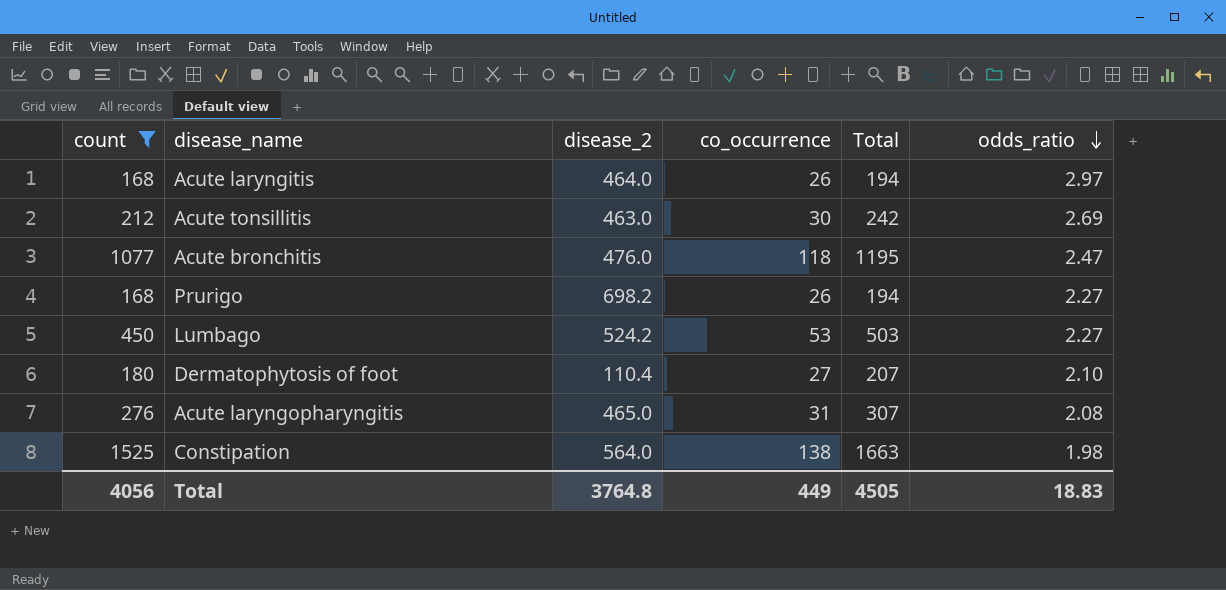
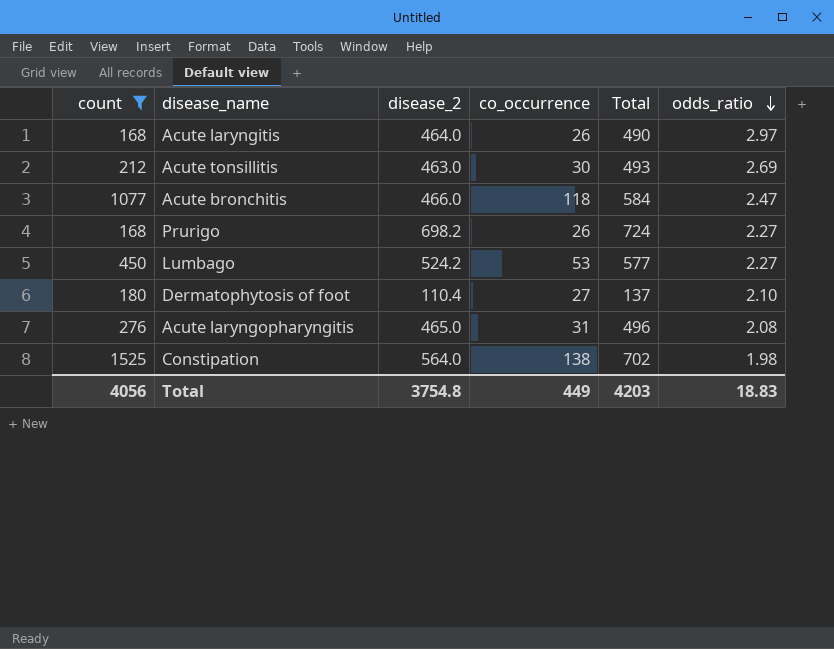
column Total | formula: [count] + [co_occurrence] -> [disease_2] + [co_occurrence]
Acute bronchitis | disease_2: 476.0 -> 466.0
Total | disease_2: 3764.8 -> 3754.8
Total | Total: 4505 -> 4203

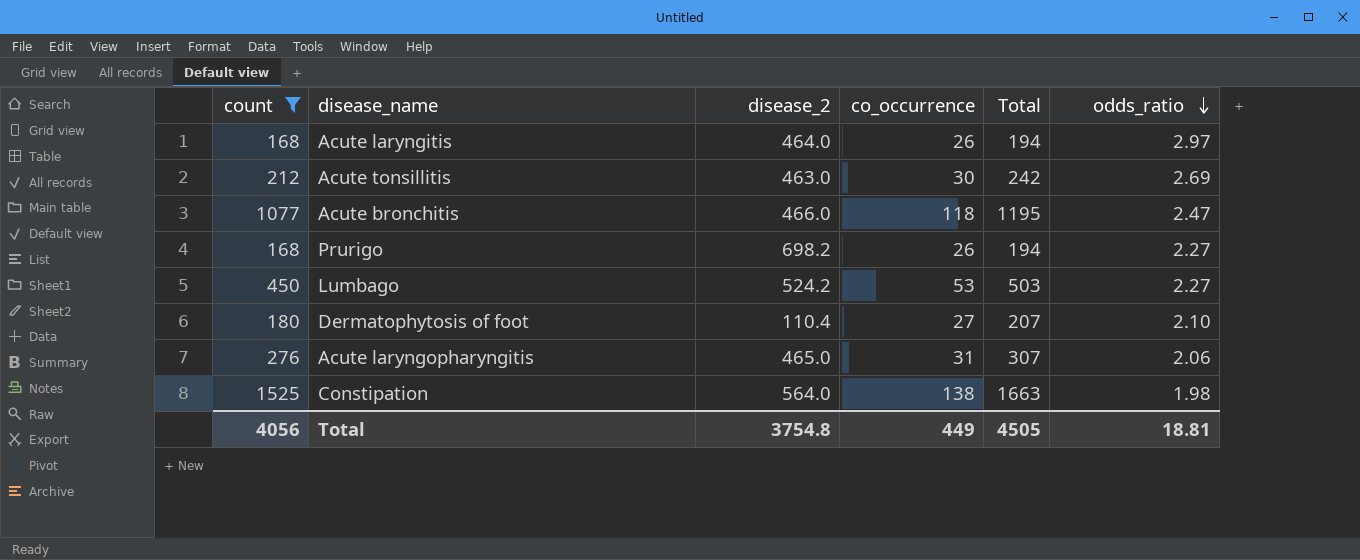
column Total | formula: [disease_2] + [co_occurrence] -> [count] + [co_occurrence]
Acute laryngopharyngitis | odds_ratio: 2.08 -> 2.06
Total | Total: 4203 -> 4505
Total | odds_ratio: 18.83 -> 18.81

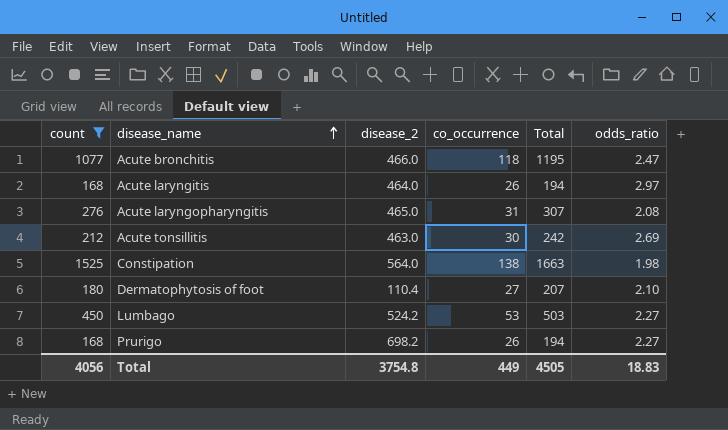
row order: odds_ratio descending -> disease_name ascending
Acute laryngopharyngitis | odds_ratio: 2.06 -> 2.08
Total | odds_ratio: 18.81 -> 18.83

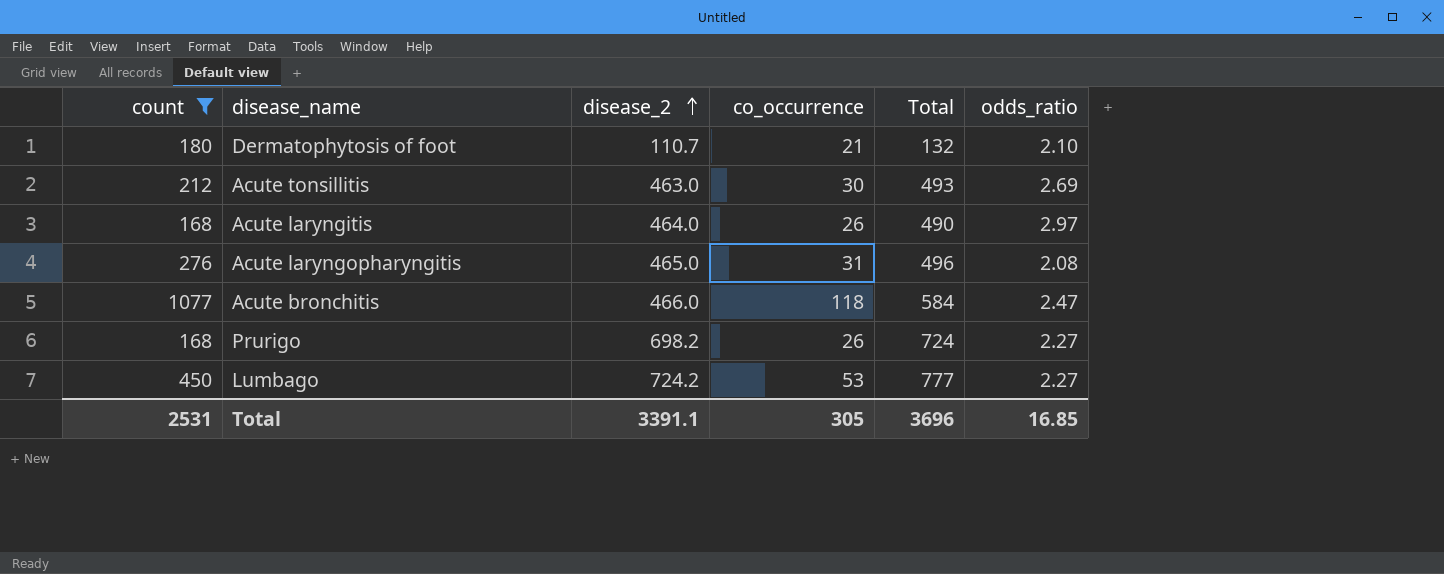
row order: disease_name ascending -> disease_2 ascending
column Total | formula: [count] + [co_occurrence] -> [disease_2] + [co_occurrence]
row Constipation: 1525 | 564.0 | 138 | 1663 | 1.98 -> none
Dermatophytosis of foot | disease_2: 110.4 -> 110.7
Dermatophytosis of foot | co_occurrence: 27 -> 21
Lumbago | disease_2: 524.2 -> 724.2
Total | count: 4056 -> 2531
Total | disease_2: 3754.8 -> 3391.1
Total | co_occurrence: 449 -> 305
Total | Total: 4505 -> 3696
Total | odds_ratio: 18.83 -> 16.85

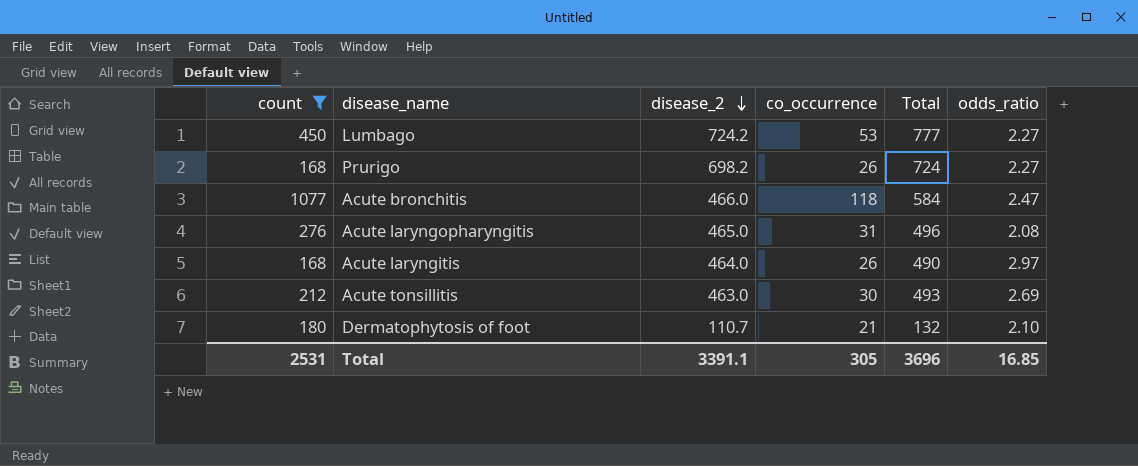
row order: disease_2 ascending -> disease_2 descending

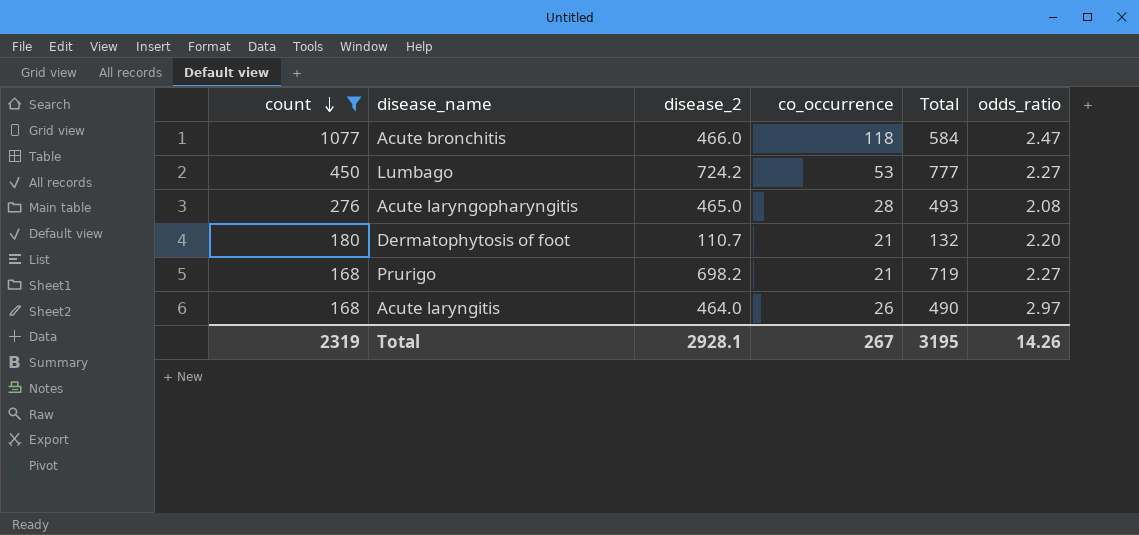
row order: disease_2 descending -> count descending
row Acute tonsillitis: 212 | 463.0 | 30 | 493 | 2.69 -> none
Acute laryngopharyngitis | co_occurrence: 31 -> 28
Acute laryngopharyngitis | Total: 496 -> 493
Dermatophytosis of foot | odds_ratio: 2.10 -> 2.20
Prurigo | co_occurrence: 26 -> 21
Prurigo | Total: 724 -> 719
Total | count: 2531 -> 2319
Total | disease_2: 3391.1 -> 2928.1
Total | co_occurrence: 305 -> 267
Total | Total: 3696 -> 3195
Total | odds_ratio: 16.85 -> 14.26

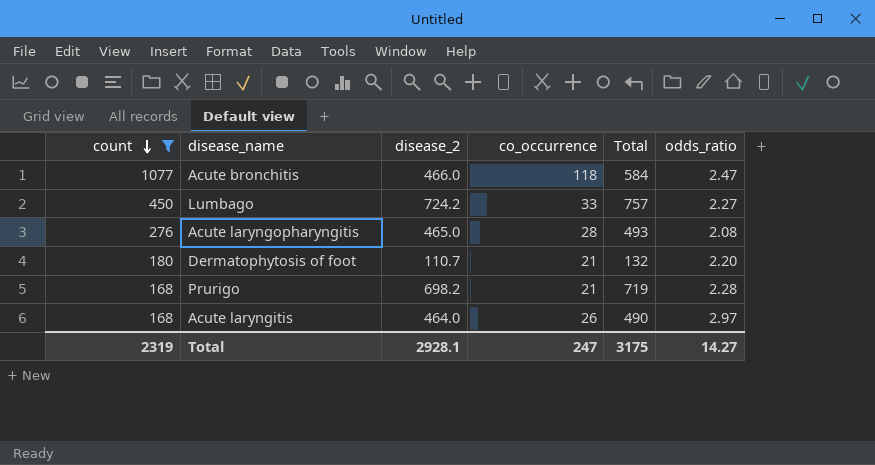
Lumbago | co_occurrence: 53 -> 33
Lumbago | Total: 777 -> 757
Prurigo | odds_ratio: 2.27 -> 2.28
Total | co_occurrence: 267 -> 247
Total | Total: 3195 -> 3175
Total | odds_ratio: 14.26 -> 14.27

